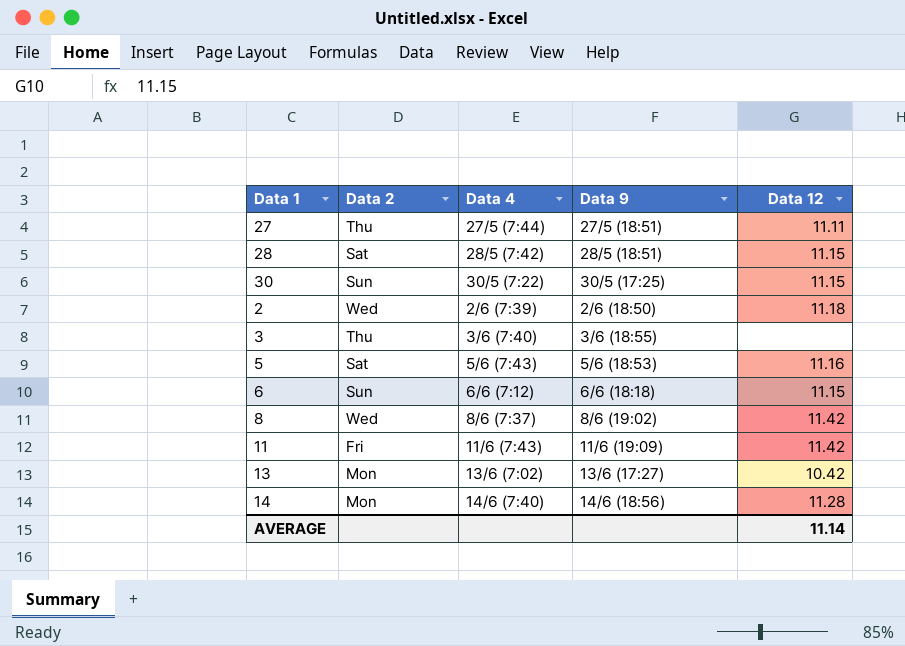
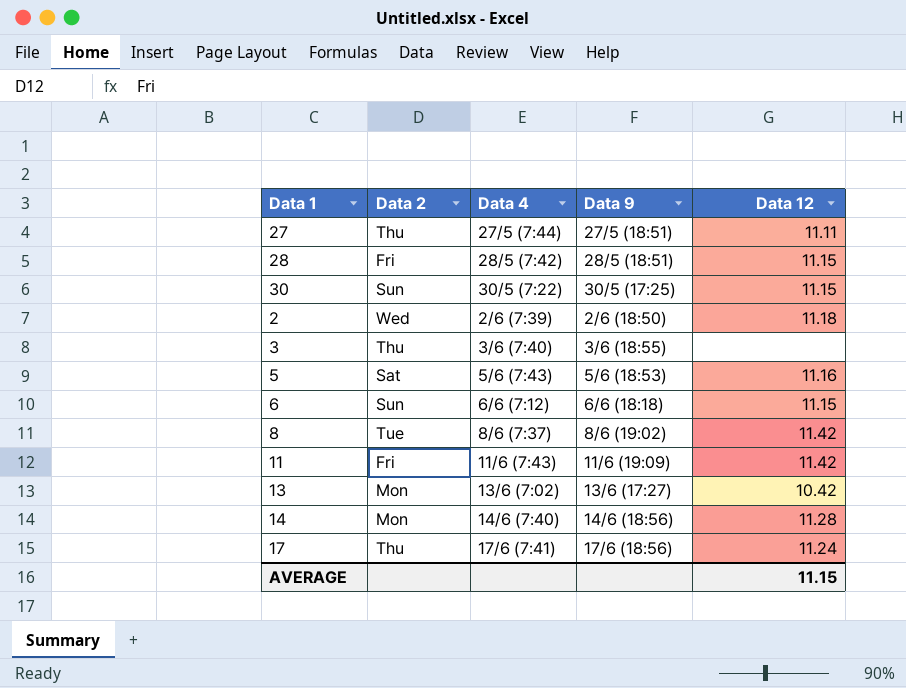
28 | Data 2: Sat -> Fri
8 | Data 2: Wed -> Tue
row 17: none -> Thu | 17/6 (7:41) | 17/6 (18:56) | 11.24
AVERAGE | Data 12: 11.14 -> 11.15

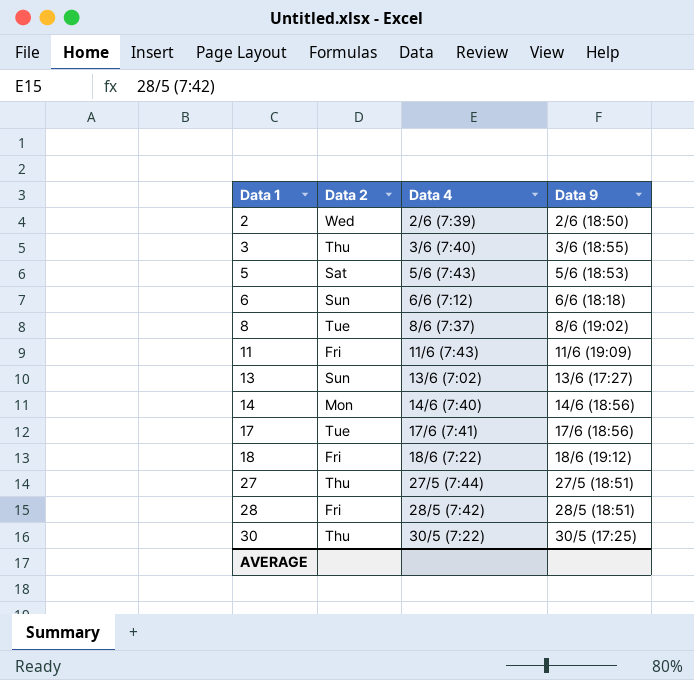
row order: none -> Data 1 ascending
column Data 12 | position: 5 -> none
13 | Data 2: Mon -> Sun
17 | Data 2: Thu -> Tue
row 18: none -> Fri | 18/6 (7:22) | 18/6 (19:12)
30 | Data 2: Sun -> Thu

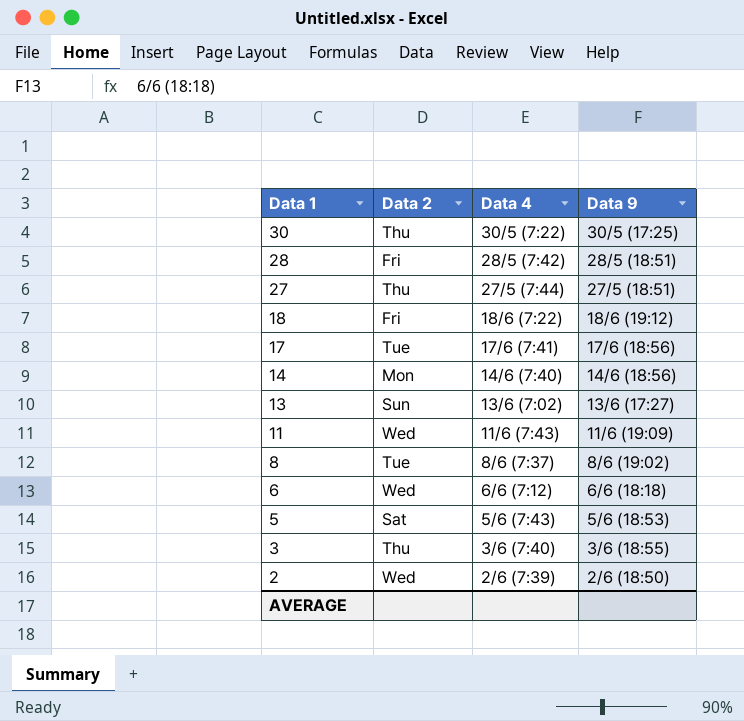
row order: Data 1 ascending -> Data 1 descending
11 | Data 2: Fri -> Wed
6 | Data 2: Sun -> Wed

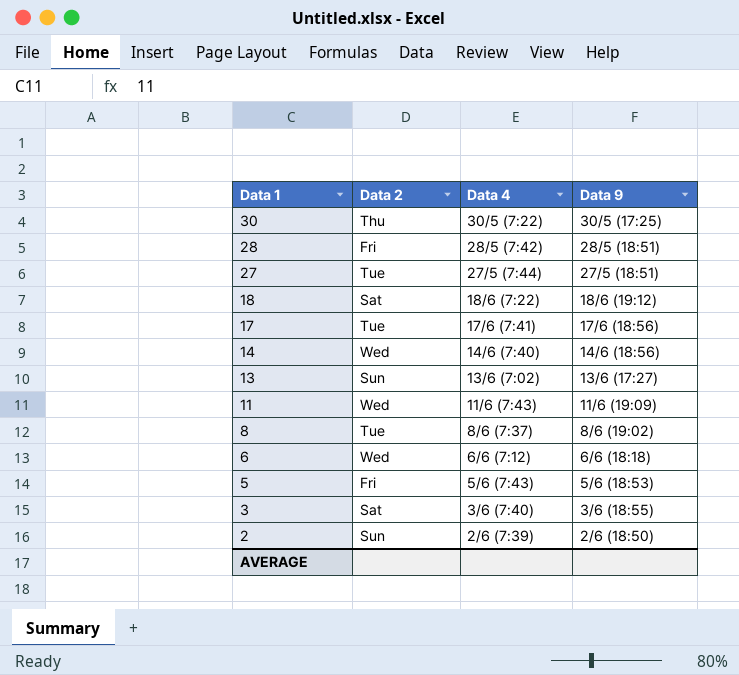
27 | Data 2: Thu -> Tue
18 | Data 2: Fri -> Sat
14 | Data 2: Mon -> Wed
5 | Data 2: Sat -> Fri
3 | Data 2: Thu -> Sat
2 | Data 2: Wed -> Sun

